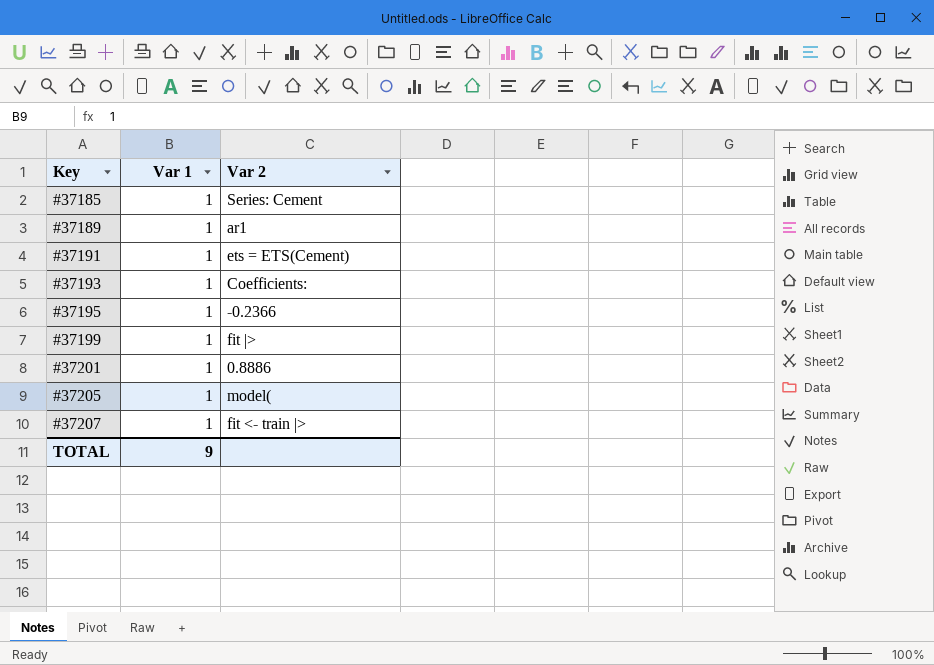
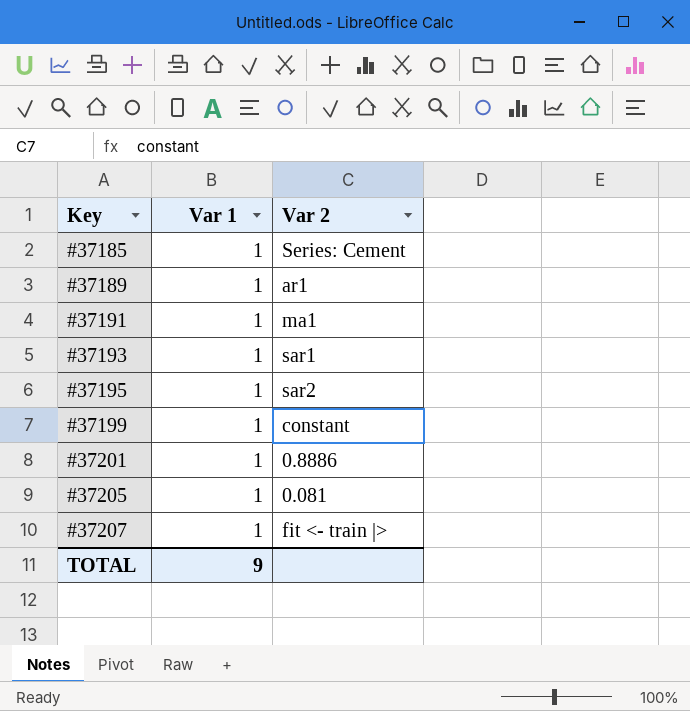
#37191 | Var 2: ets = ETS(Cement) -> ma1
#37193 | Var 2: Coefficients: -> sar1
#37195 | Var 2: -0.2366 -> sar2
#37199 | Var 2: fit |> -> constant
#37205 | Var 2: model( -> 0.081

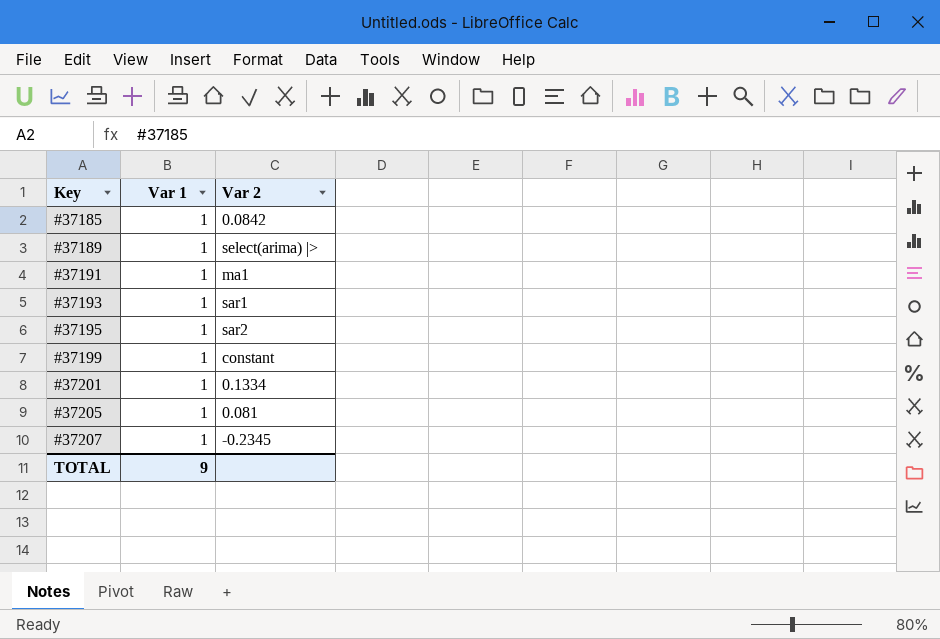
#37185 | Var 2: Series: Cement -> 0.0842
#37189 | Var 2: ar1 -> select(arima) |>
#37201 | Var 2: 0.8886 -> 0.1334
#37207 | Var 2: fit <- train |> -> -0.2345

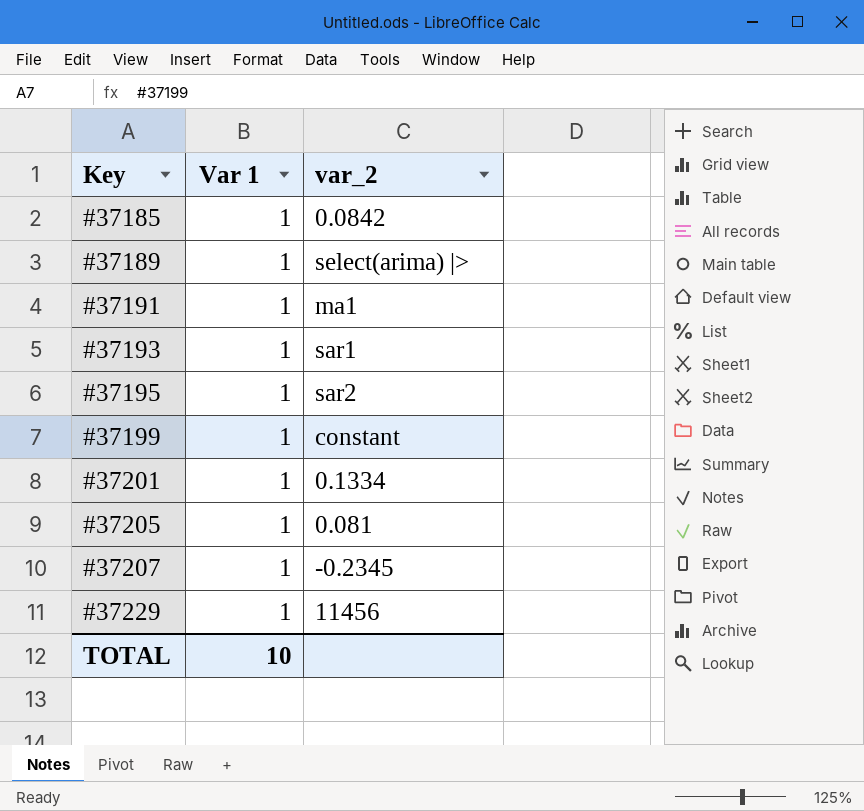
column name: Var 2 -> var_2
row #37229: none -> 1 | 11456
TOTAL | Var 1: 9 -> 10

